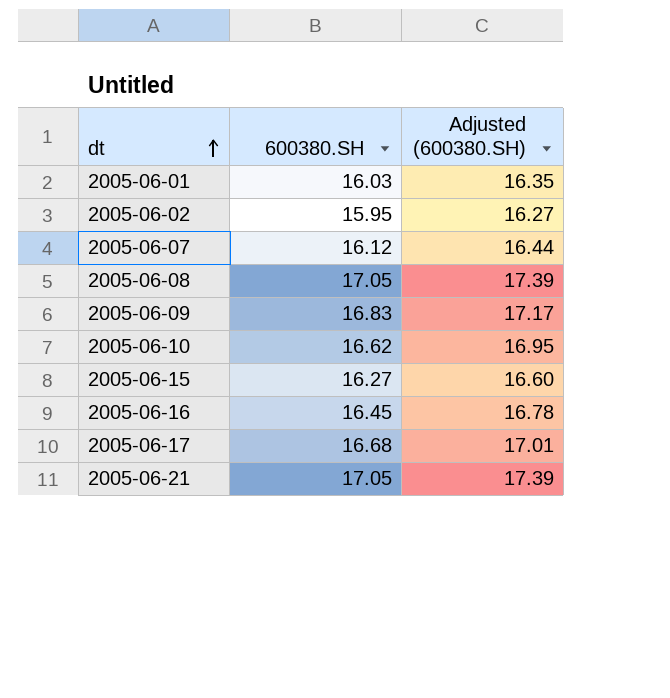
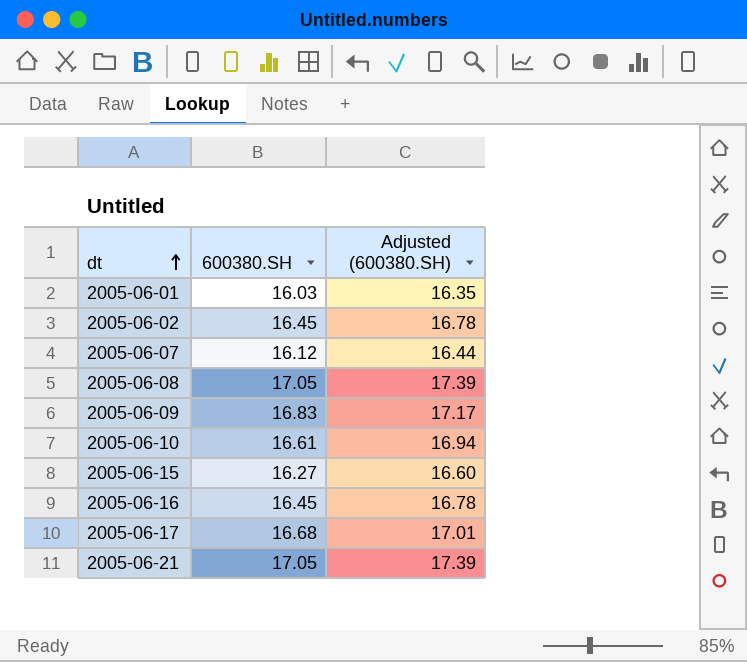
2005-06-02 | 600380.SH: 15.95 -> 16.45
2005-06-02 | Adjusted (600380.SH): 16.27 -> 16.78
2005-06-10 | 600380.SH: 16.62 -> 16.61
2005-06-10 | Adjusted (600380.SH): 16.95 -> 16.94

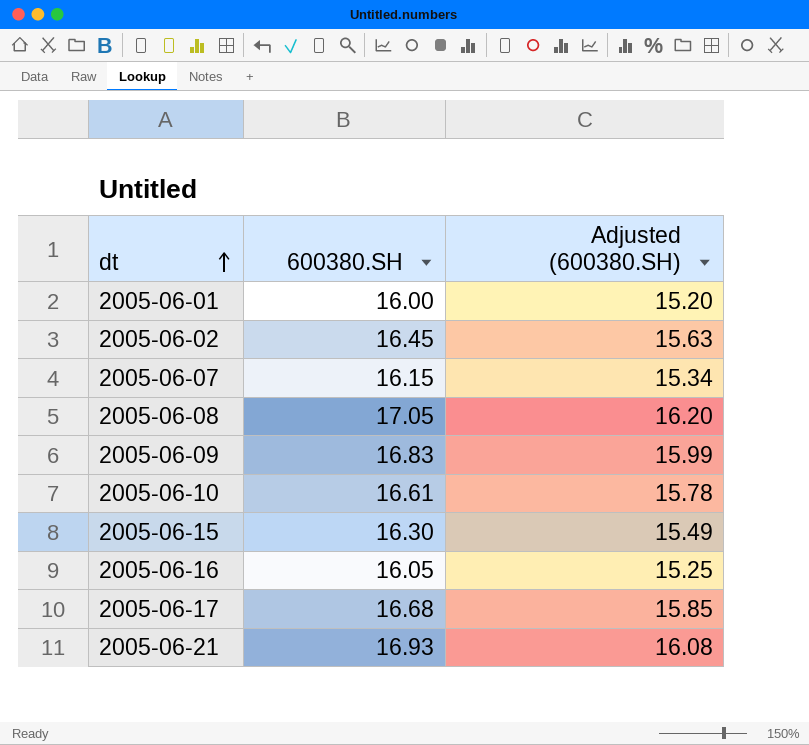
column Adjusted (600380.SH) | formula: [600380.SH] * 1.02 -> [600380.SH] * 0.95
2005-06-01 | 600380.SH: 16.03 -> 16.00
2005-06-07 | 600380.SH: 16.12 -> 16.15
2005-06-15 | 600380.SH: 16.27 -> 16.30
2005-06-16 | 600380.SH: 16.45 -> 16.05
2005-06-21 | 600380.SH: 17.05 -> 16.93

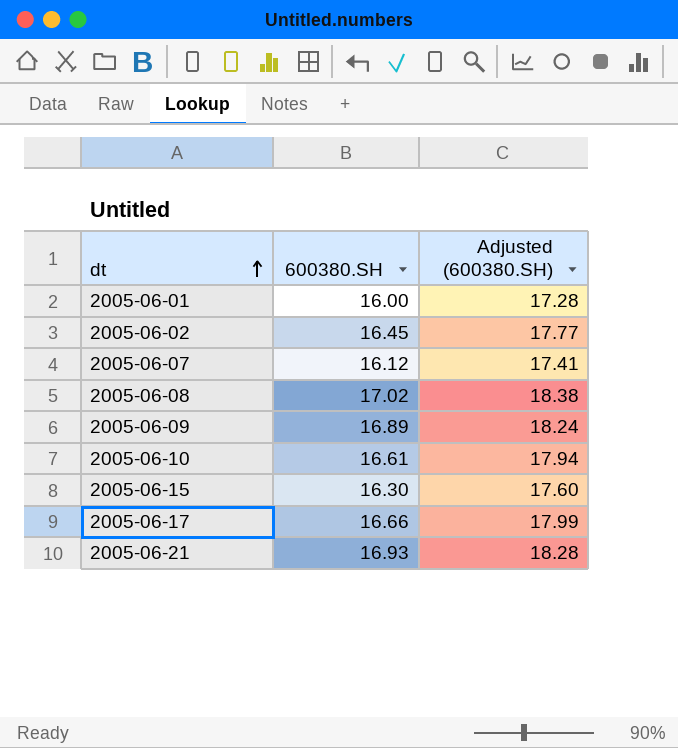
column Adjusted (600380.SH) | formula: [600380.SH] * 0.95 -> [600380.SH] * 1.08
row 2005-06-16: 16.05 | 15.25 -> none
2005-06-07 | 600380.SH: 16.15 -> 16.12
2005-06-08 | 600380.SH: 17.05 -> 17.02
2005-06-09 | 600380.SH: 16.83 -> 16.89
2005-06-17 | 600380.SH: 16.68 -> 16.66

